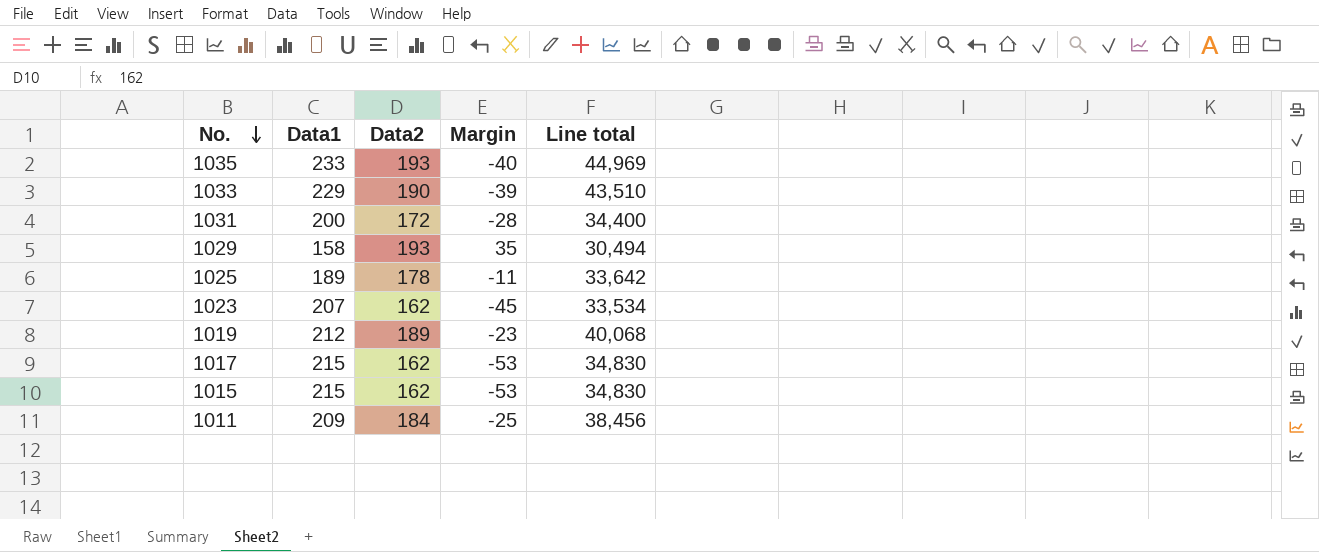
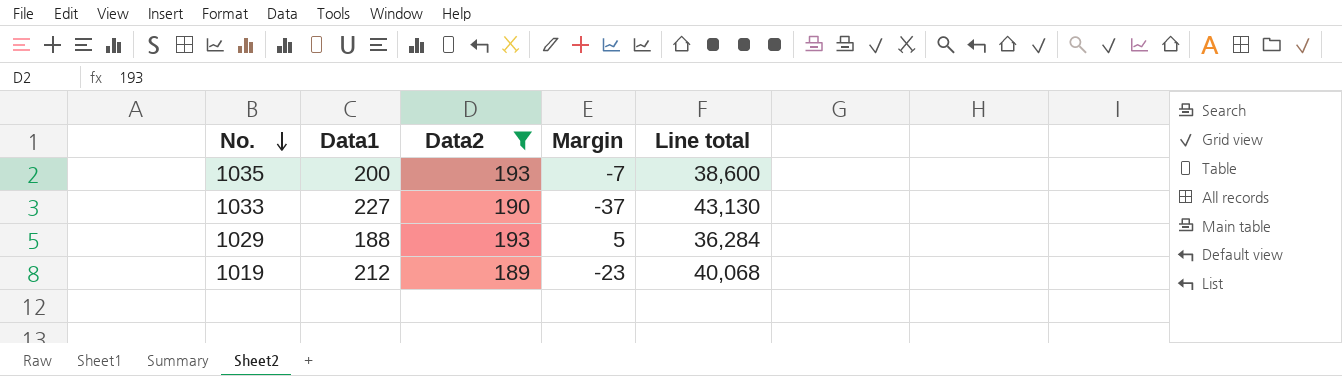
filter: none -> Data2 >= 189
1035 | Data1: 233 -> 200
1035 | Margin: -40 -> -7
1035 | Line total: 44,969 -> 38,600
1033 | Data1: 229 -> 227
1033 | Margin: -39 -> -37
1033 | Line total: 43,510 -> 43,130
1029 | Data1: 158 -> 188
1029 | Margin: 35 -> 5
1029 | Line total: 30,494 -> 36,284

